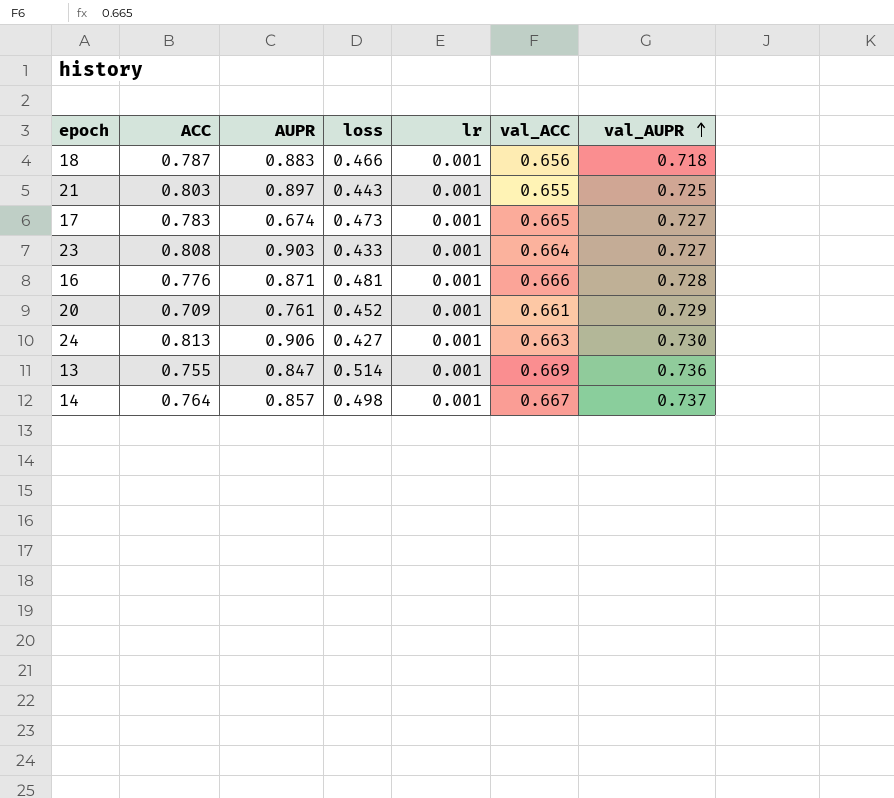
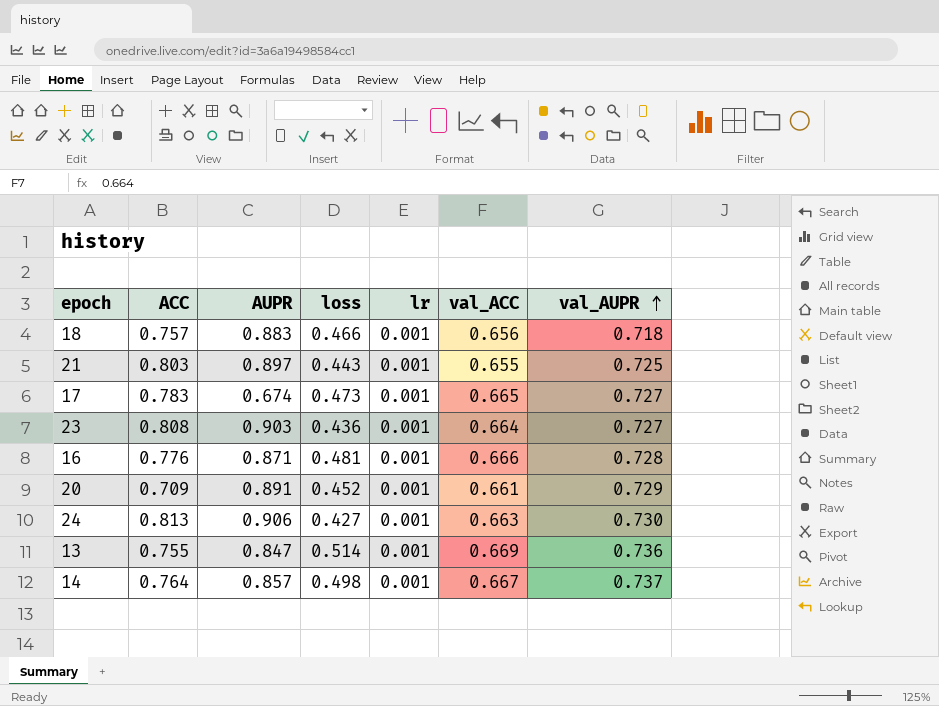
18 | ACC: 0.787 -> 0.757
23 | loss: 0.433 -> 0.436
20 | AUPR: 0.761 -> 0.891

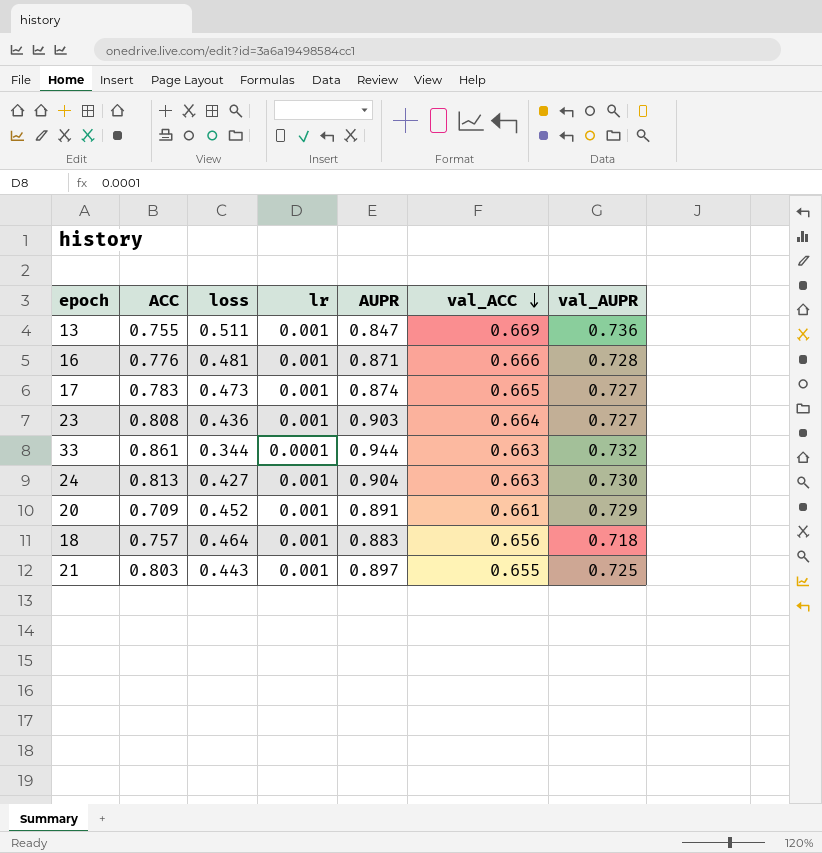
row order: val_AUPR ascending -> val_ACC descending
column AUPR | position: 3 -> 5
row 14: 0.764 | 0.857 | 0.498 | 0.001 | 0.667 | 0.737 -> none
13 | loss: 0.514 -> 0.511
17 | AUPR: 0.674 -> 0.874
row 33: none -> 0.861 | 0.344 | 0.0001 | 0.944 | 0.663 | 0.732
24 | AUPR: 0.906 -> 0.904
18 | loss: 0.466 -> 0.464

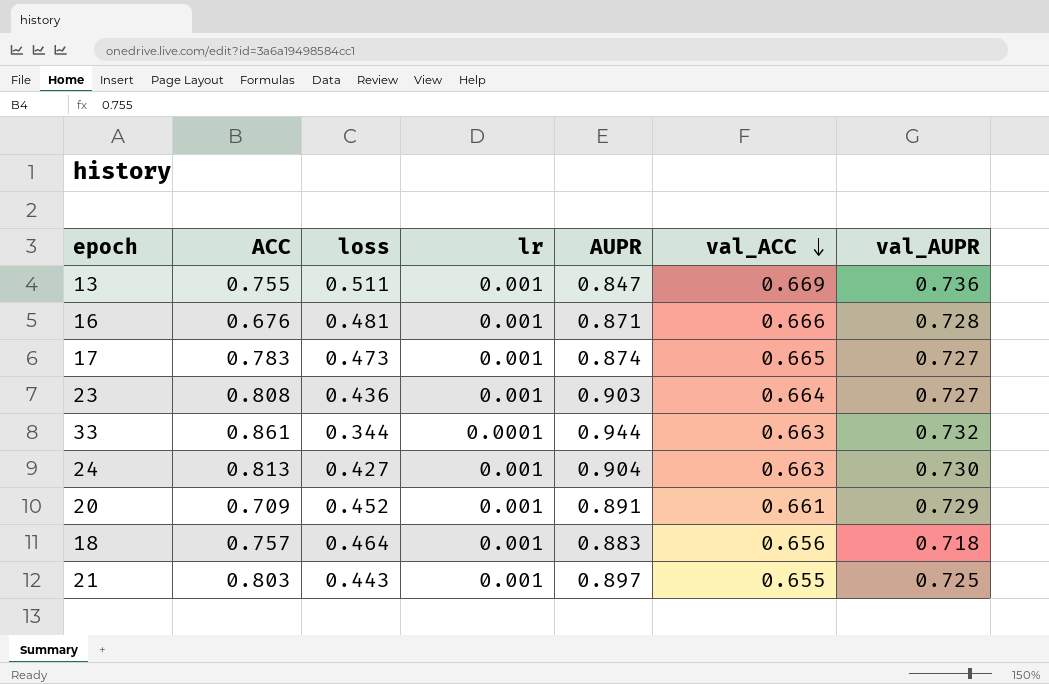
16 | ACC: 0.776 -> 0.676

